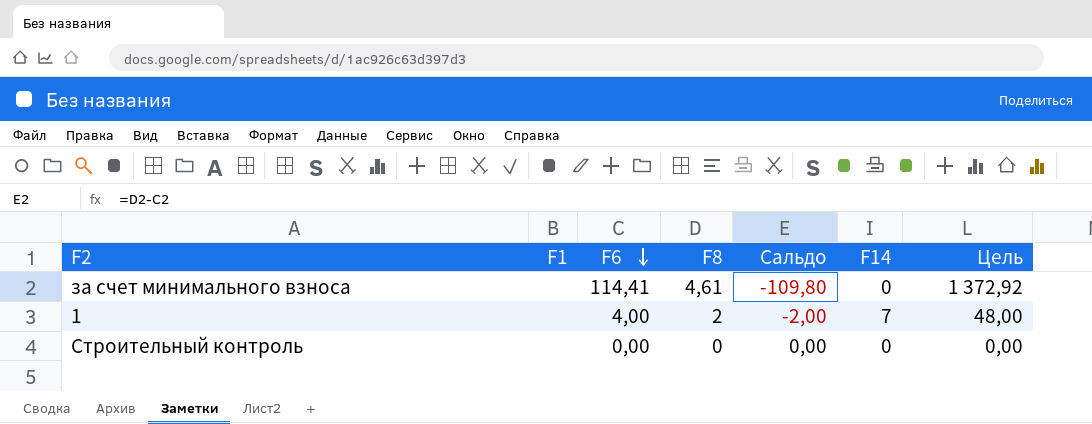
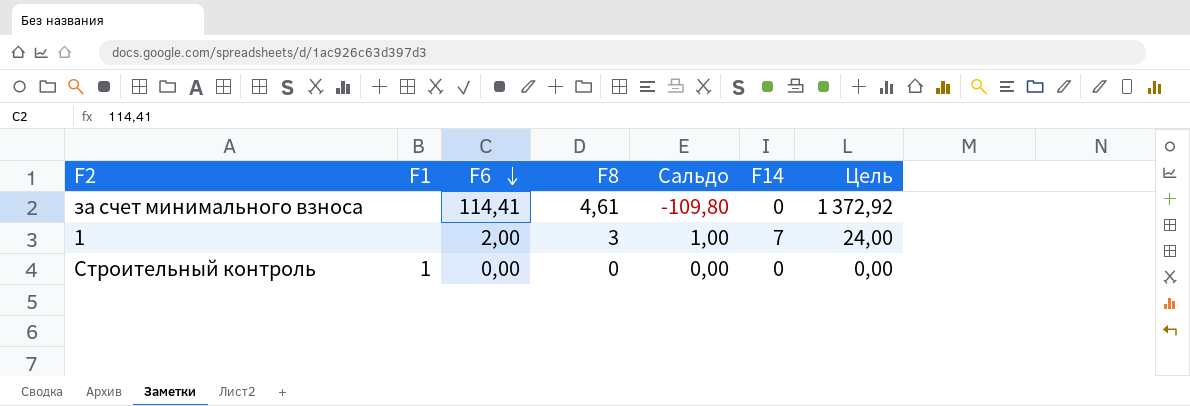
1 | F6: 4,00 -> 2,00
1 | F8: 2 -> 3
1 | Сальдо: -2,00 -> 1,00
1 | Цель: 48,00 -> 24,00
Строительный контроль | F1: none -> 1

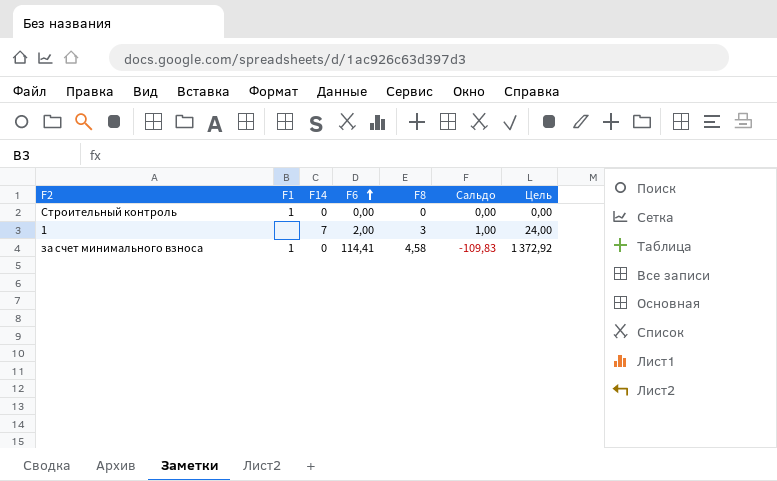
row order: F6 descending -> F6 ascending
column F14 | position: 6 -> 3
за счет минимального взноса | F1: none -> 1
за счет минимального взноса | F8: 4,61 -> 4,58
за счет минимального взноса | Сальдо: -109,80 -> -109,83

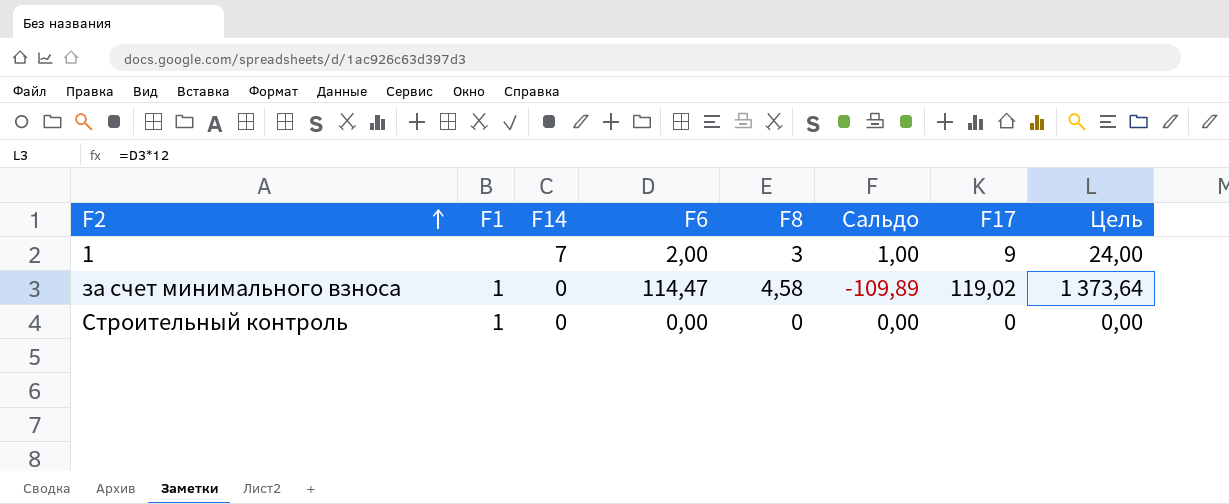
row order: F6 ascending -> F2 ascending
column F17 | position: none -> 7
за счет минимального взноса | F6: 114,41 -> 114,47
за счет минимального взноса | Сальдо: -109,83 -> -109,89
за счет минимального взноса | Цель: 1 372,92 -> 1 373,64

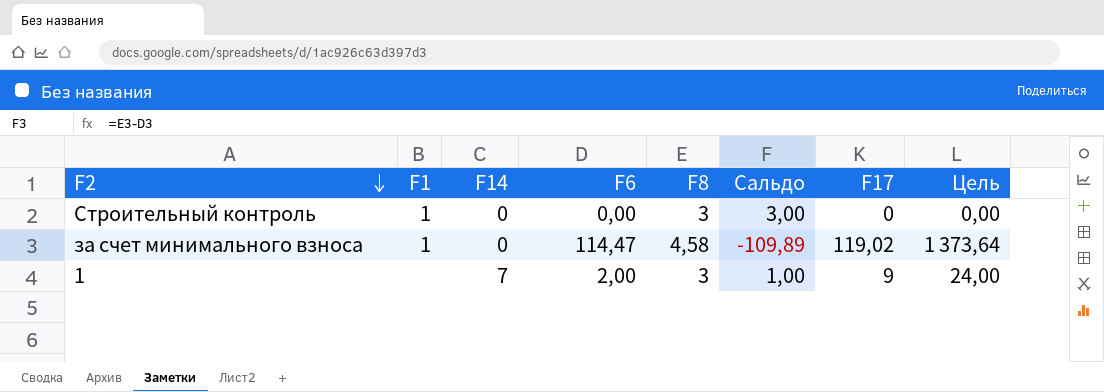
row order: F2 ascending -> F2 descending
Строительный контроль | F8: 0 -> 3
Строительный контроль | Сальдо: 0,00 -> 3,00

